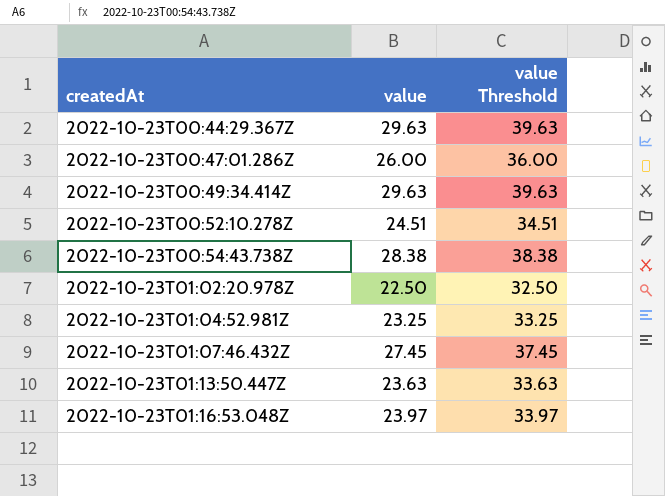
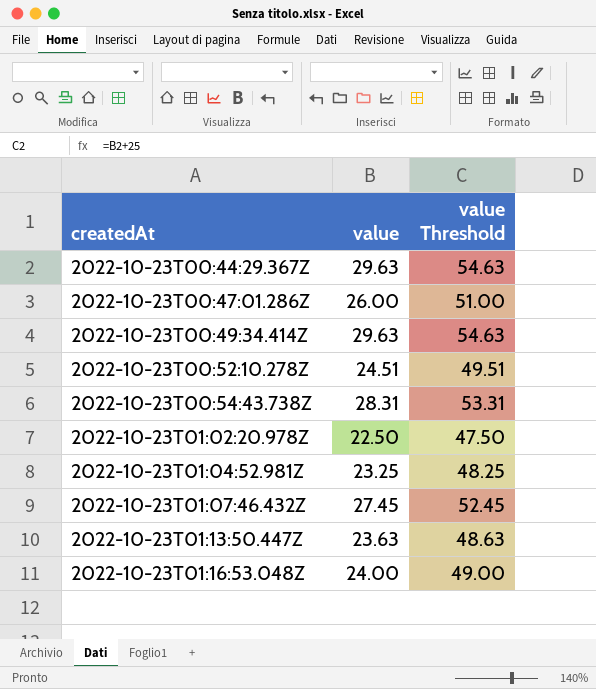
column value Threshold | formula: [value] + 10 -> [value] + 25
2022-10-23T00:54:43.738Z | value: 28.38 -> 28.31
2022-10-23T01:16:53.048Z | value: 23.97 -> 24.00

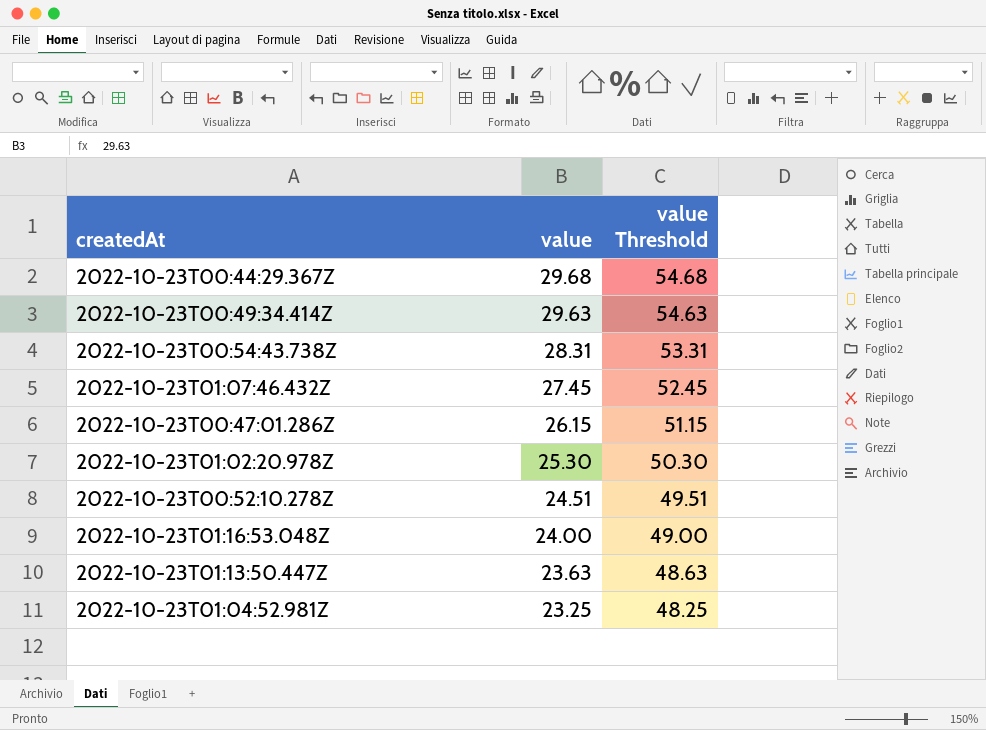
row order: createdAt ascending -> value descending
2022-10-23T00:44:29.367Z | value: 29.63 -> 29.68
2022-10-23T00:44:29.367Z | value Threshold: 54.63 -> 54.68
2022-10-23T00:47:01.286Z | value: 26.00 -> 26.15
2022-10-23T00:47:01.286Z | value Threshold: 51.00 -> 51.15
2022-10-23T01:02:20.978Z | value: 22.50 -> 25.30
2022-10-23T01:02:20.978Z | value Threshold: 47.50 -> 50.30

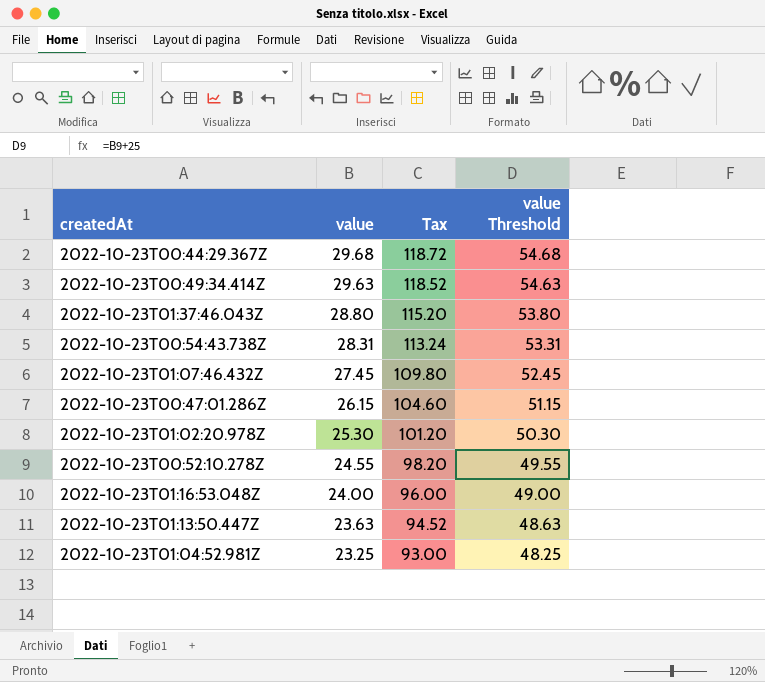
column Tax | formula: none -> [value] * 4
row 2022-10-23T01:37:46.043Z: none -> 28.80 | 115.20 | 53.80
2022-10-23T00:52:10.278Z | value: 24.51 -> 24.55
2022-10-23T00:52:10.278Z | value Threshold: 49.51 -> 49.55

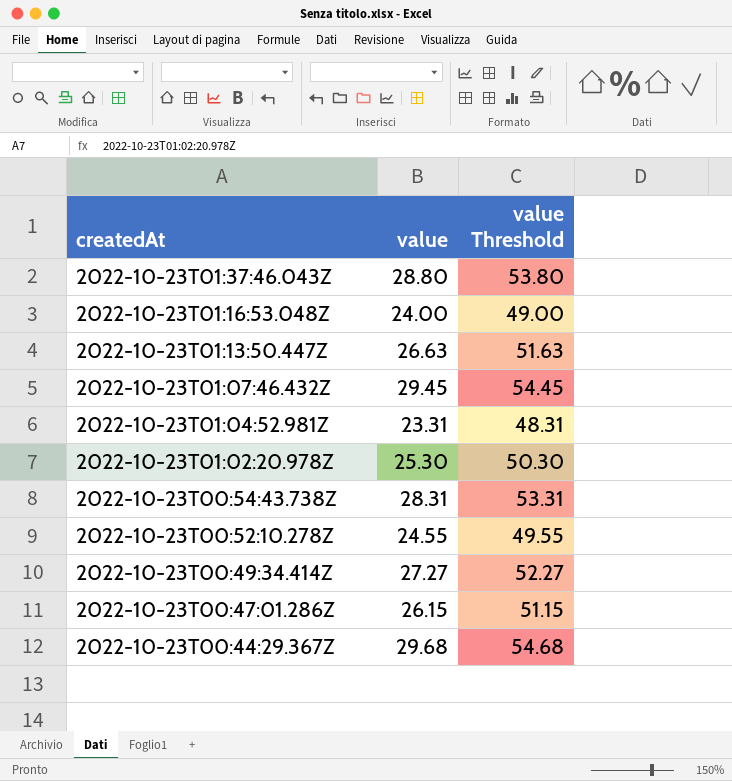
row order: value descending -> createdAt descending
column Tax | formula: [value] * 4 -> none
2022-10-23T01:13:50.447Z | value: 23.63 -> 26.63
2022-10-23T01:13:50.447Z | value Threshold: 48.63 -> 51.63
2022-10-23T01:07:46.432Z | value: 27.45 -> 29.45
2022-10-23T01:07:46.432Z | value Threshold: 52.45 -> 54.45
2022-10-23T01:04:52.981Z | value: 23.25 -> 23.31
2022-10-23T01:04:52.981Z | value Threshold: 48.25 -> 48.31
2022-10-23T00:49:34.414Z | value: 29.63 -> 27.27
2022-10-23T00:49:34.414Z | value Threshold: 54.63 -> 52.27

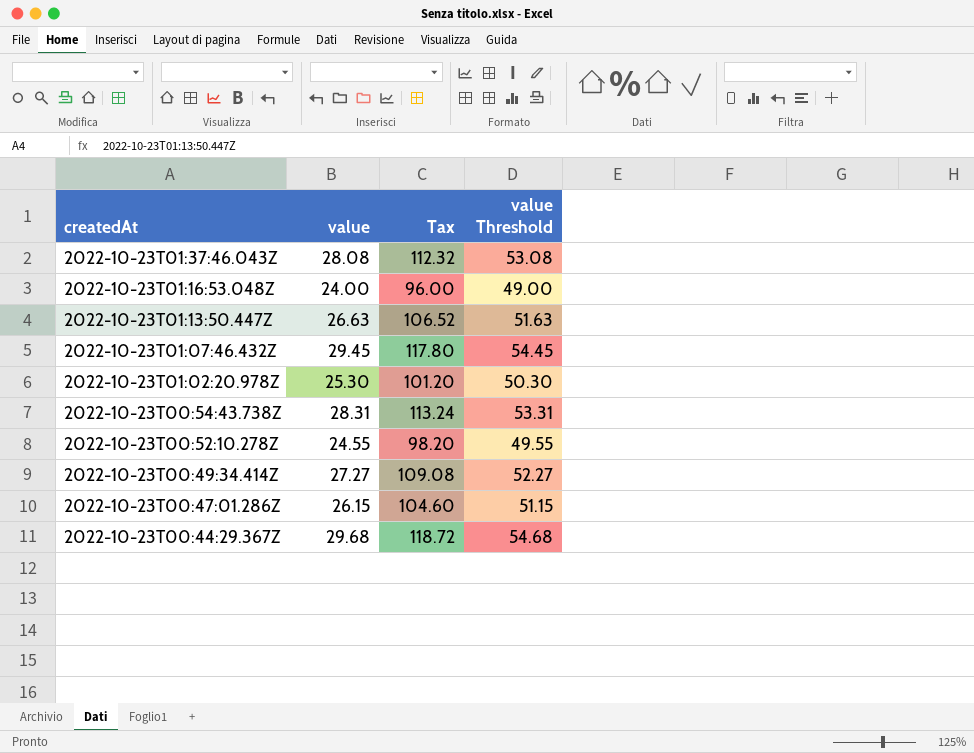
column Tax | formula: none -> [value] * 4
row 2022-10-23T01:04:52.981Z: 23.31 | 48.31 -> none
2022-10-23T01:37:46.043Z | value: 28.80 -> 28.08
2022-10-23T01:37:46.043Z | value Threshold: 53.80 -> 53.08

